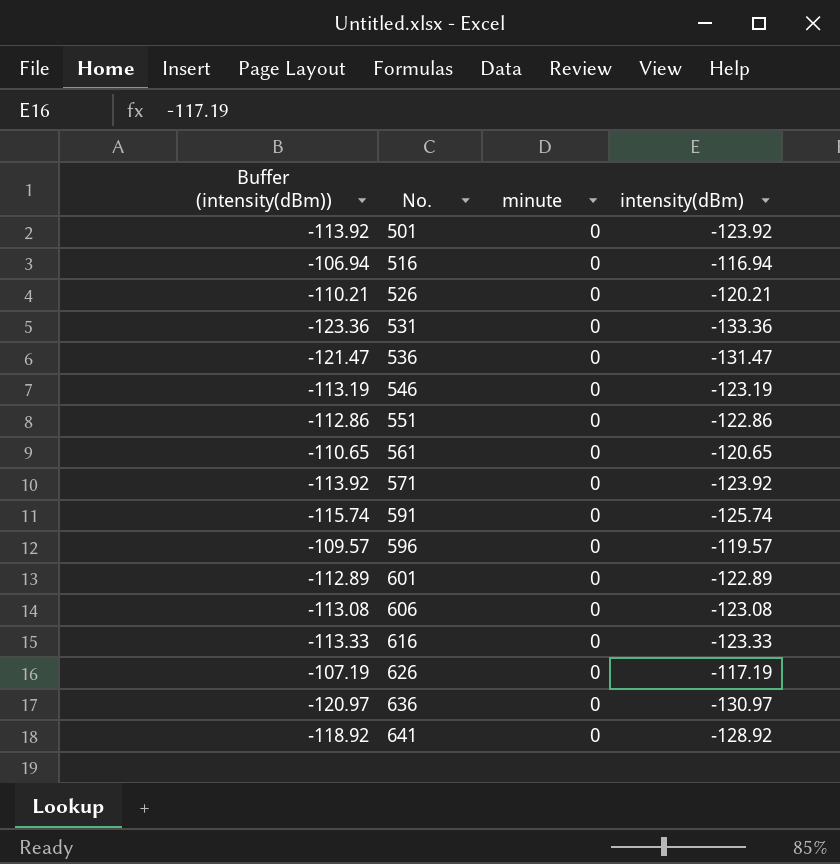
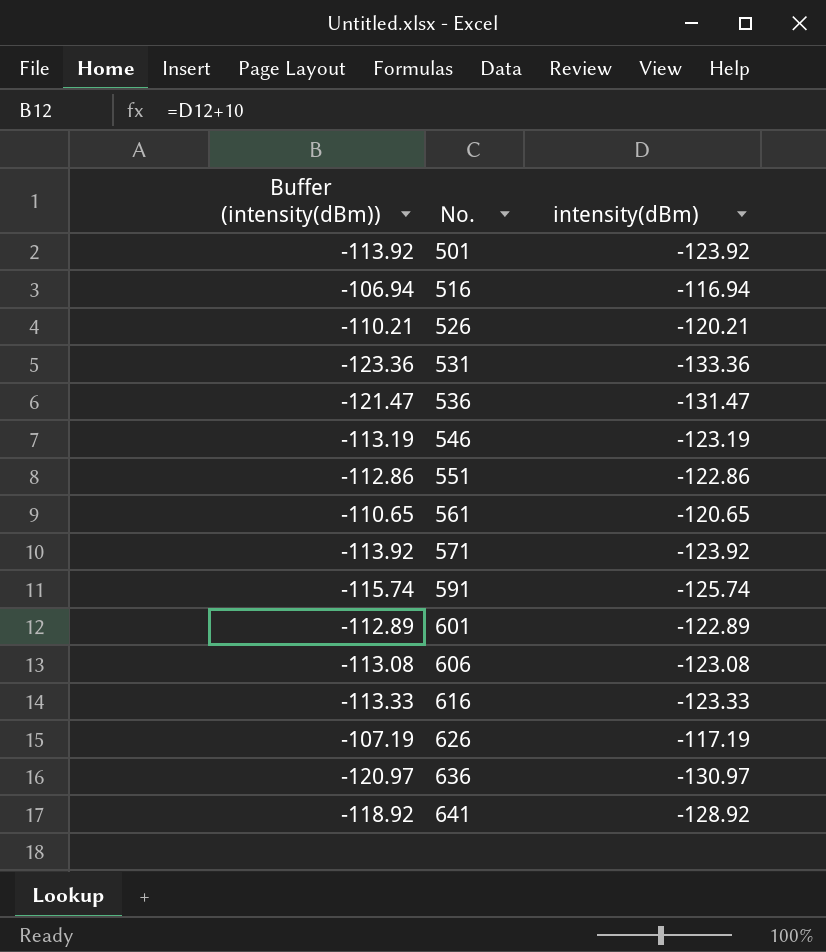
column minute | position: 3 -> none
row 596: -109.57 | 0 | -119.57 -> none

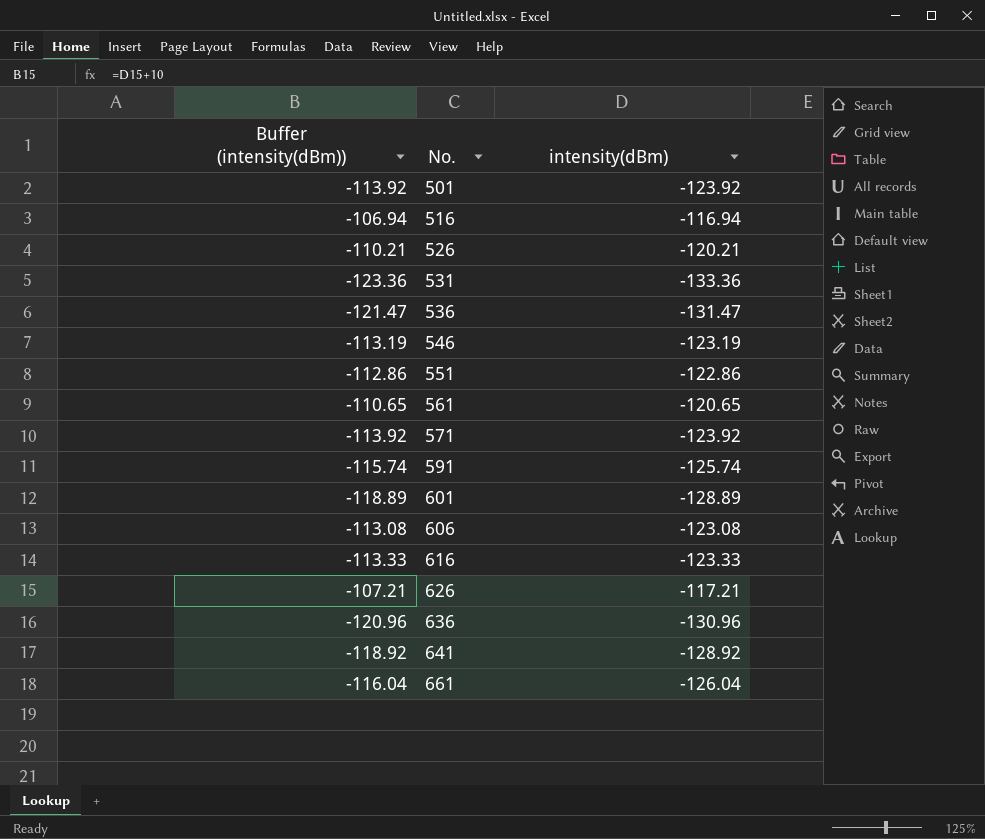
601 | Buffer (intensity(dBm)): -112.89 -> -118.89
601 | intensity(dBm): -122.89 -> -128.89
626 | Buffer (intensity(dBm)): -107.19 -> -107.21
626 | intensity(dBm): -117.19 -> -117.21
636 | Buffer (intensity(dBm)): -120.97 -> -120.96
636 | intensity(dBm): -130.97 -> -130.96
row 661: none -> -116.04 | -126.04

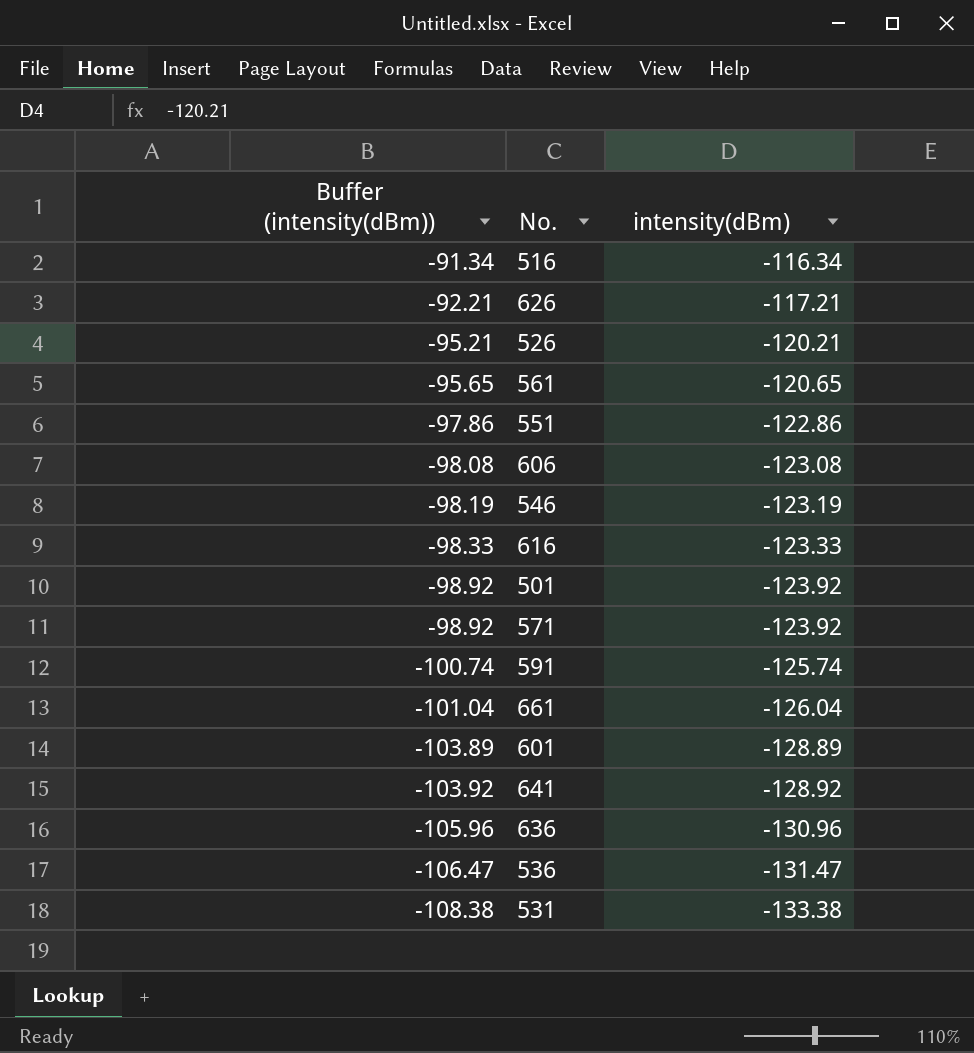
row order: No. ascending -> Buffer (intensity(dBm)) descending
column Buffer (intensity(dBm)) | formula: [intensity(dBm)] + 10 -> [intensity(dBm)] + 25
516 | intensity(dBm): -116.94 -> -116.34
531 | intensity(dBm): -133.36 -> -133.38

